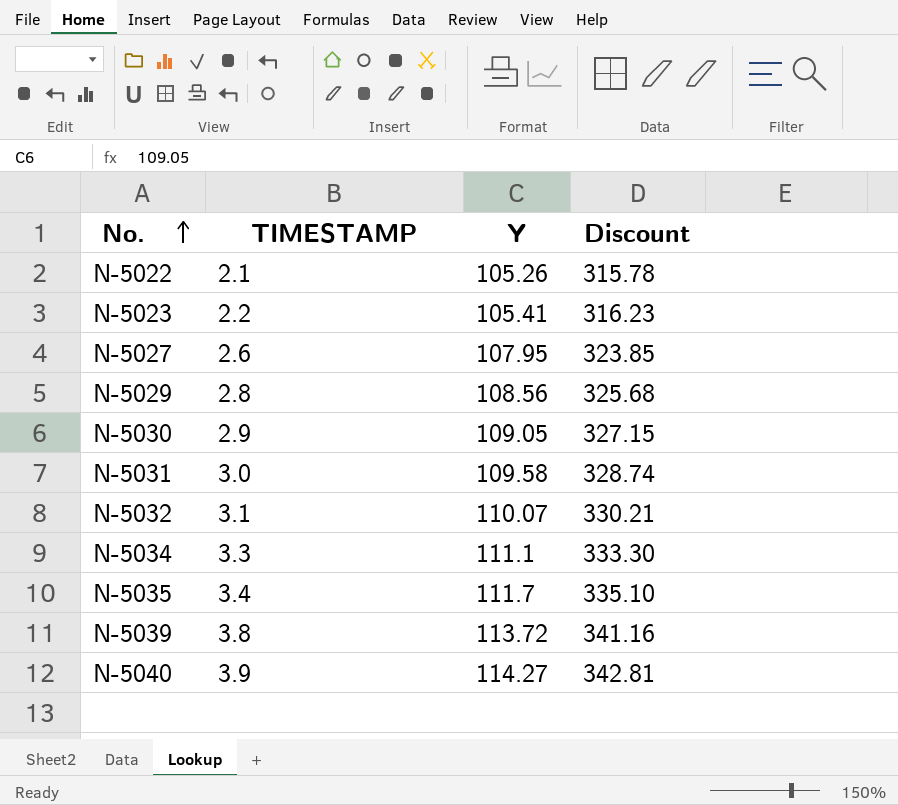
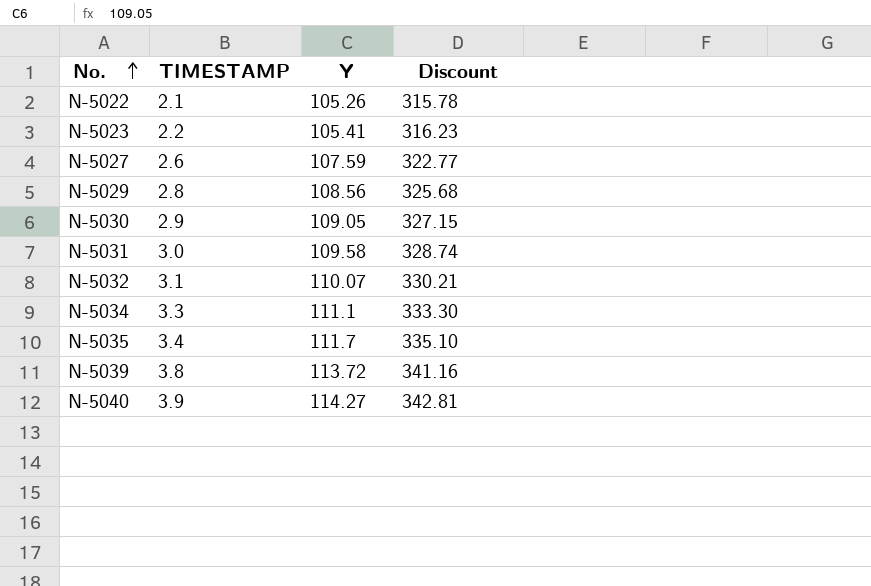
N-5027 | Y: 107.95 -> 107.59
N-5027 | Discount: 323.85 -> 322.77

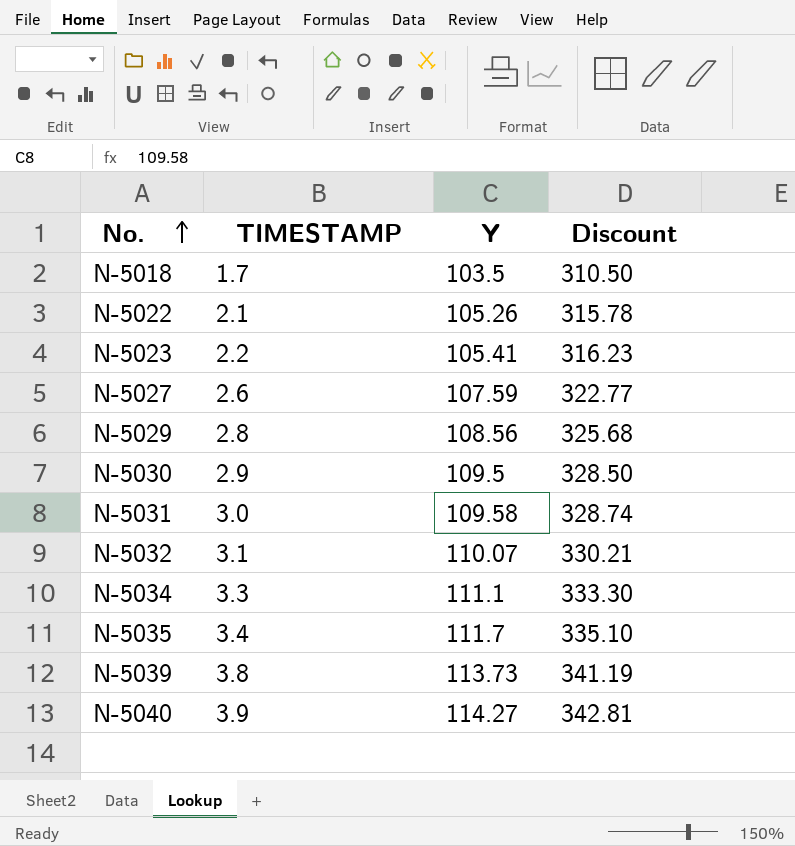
row N-5018: none -> 1.7 | 103.5 | 310.50
N-5030 | Y: 109.05 -> 109.5
N-5030 | Discount: 327.15 -> 328.50
N-5039 | Y: 113.72 -> 113.73
N-5039 | Discount: 341.16 -> 341.19

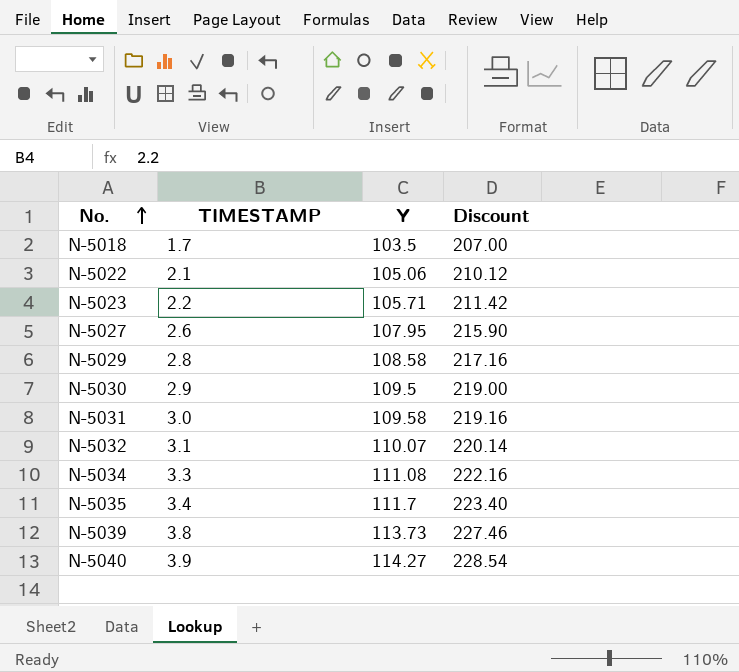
column Discount | formula: [Y] * 3 -> [Y] * 2
N-5022 | Y: 105.26 -> 105.06
N-5023 | Y: 105.41 -> 105.71
N-5027 | Y: 107.59 -> 107.95
N-5029 | Y: 108.56 -> 108.58
N-5034 | Y: 111.1 -> 111.08

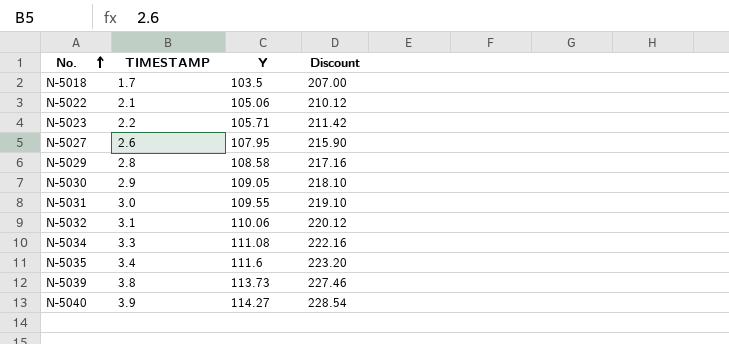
N-5030 | Y: 109.5 -> 109.05
N-5030 | Discount: 219.00 -> 218.10
N-5031 | Y: 109.58 -> 109.55
N-5031 | Discount: 219.16 -> 219.10
N-5032 | Y: 110.07 -> 110.06
N-5032 | Discount: 220.14 -> 220.12
N-5035 | Y: 111.7 -> 111.6
N-5035 | Discount: 223.40 -> 223.20

